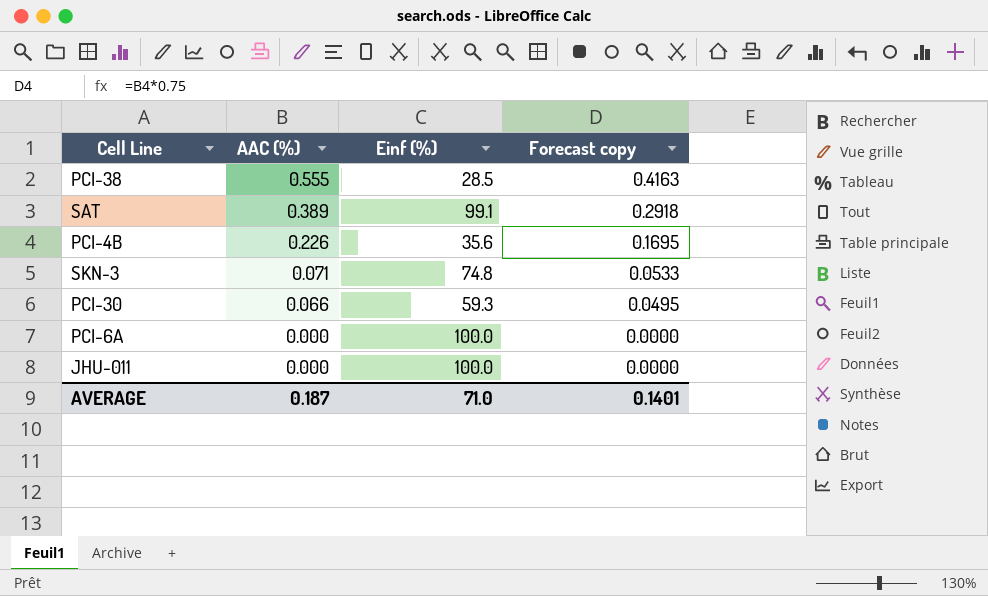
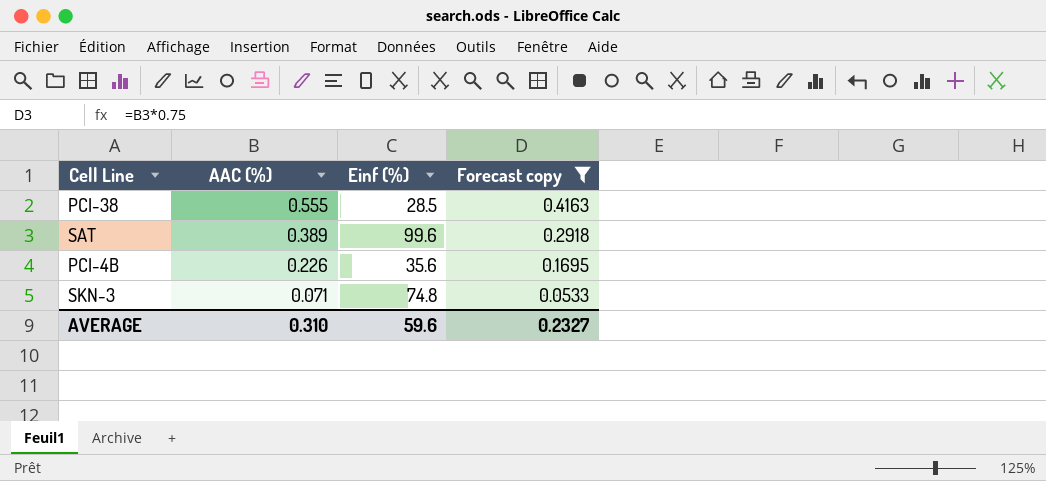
filter: none -> Forecast copy >= 0.0533
SAT | Einf (%): 99.1 -> 99.6
AVERAGE | AAC (%): 0.187 -> 0.310
AVERAGE | Einf (%): 71.0 -> 59.6
AVERAGE | Forecast copy: 0.1401 -> 0.2327

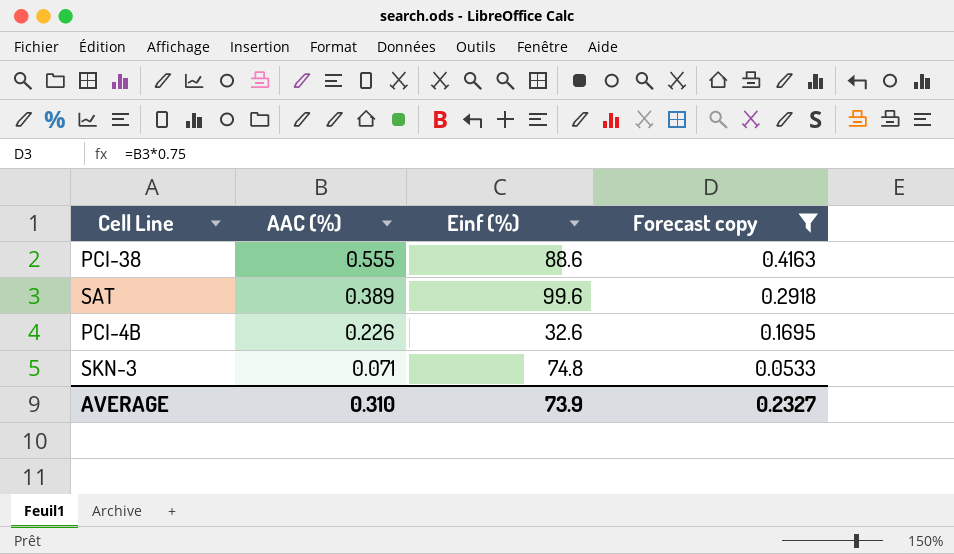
PCI-38 | Einf (%): 28.5 -> 88.6
PCI-4B | Einf (%): 35.6 -> 32.6
AVERAGE | Einf (%): 59.6 -> 73.9

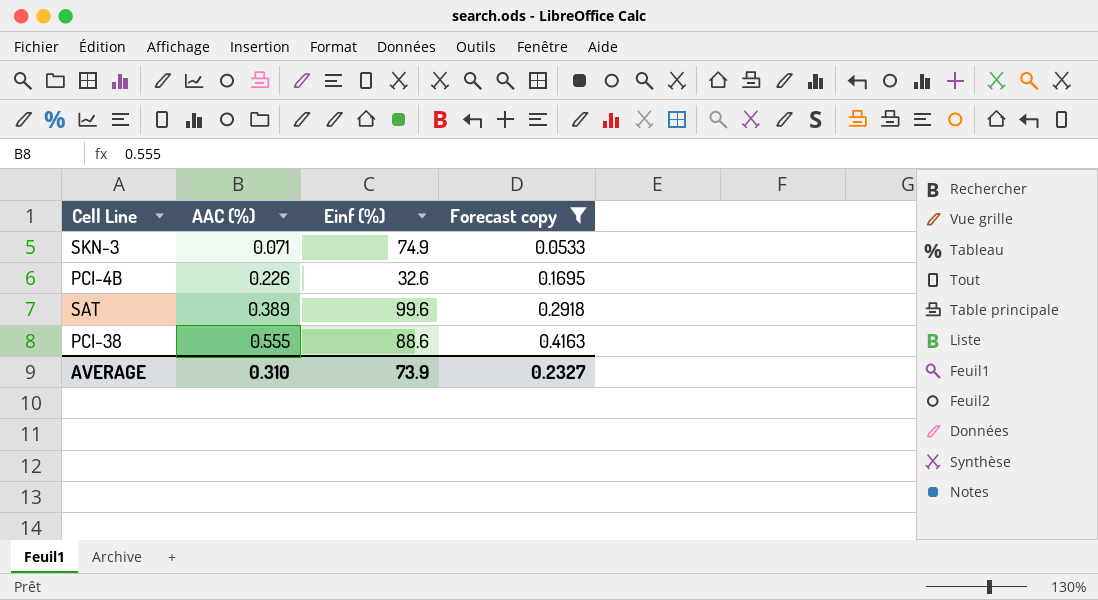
row order: AAC (%) descending -> AAC (%) ascending
SKN-3 | Einf (%): 74.8 -> 74.9

